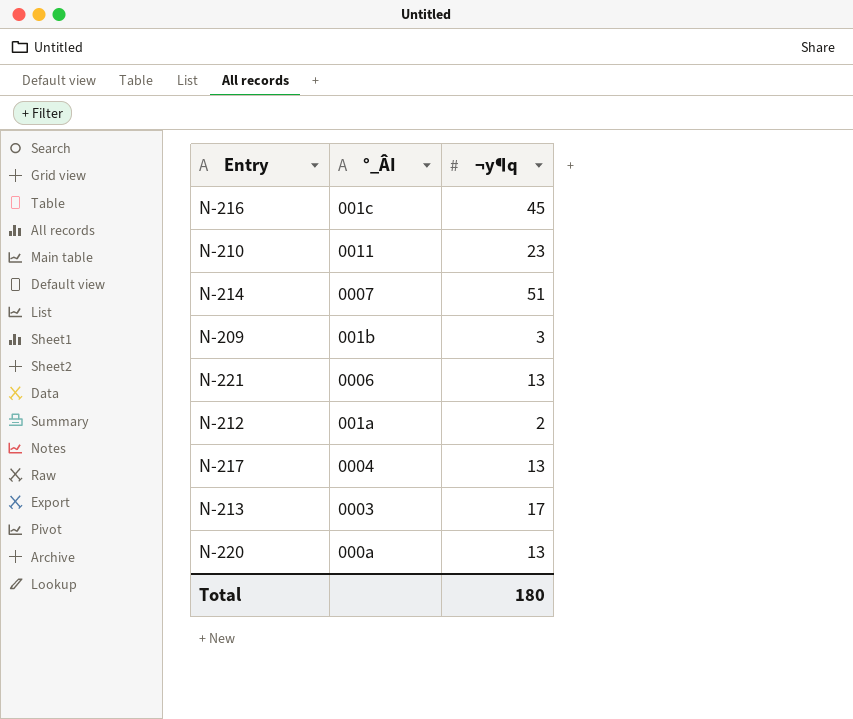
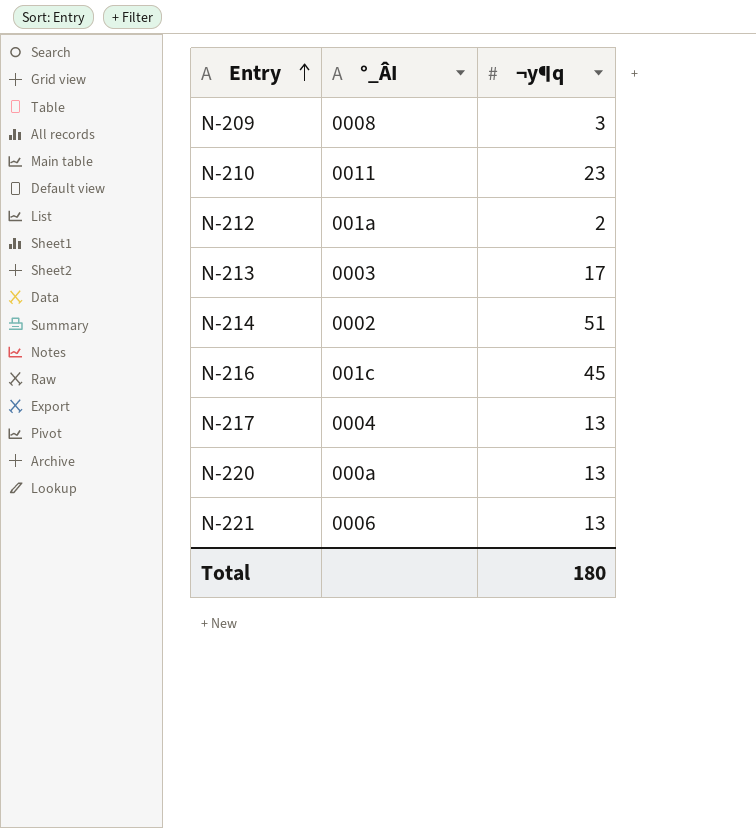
row order: none -> Entry ascending
N-209 | °_ÂI: 001b -> 0008
N-214 | °_ÂI: 0007 -> 0002

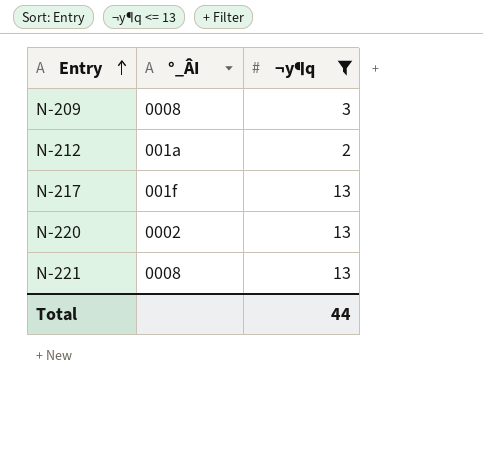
filter: none -> ¬y¶q <= 13
N-217 | °_ÂI: 0004 -> 001f
N-220 | °_ÂI: 000a -> 0002
N-221 | °_ÂI: 0006 -> 0008
Total | ¬y¶q: 180 -> 44

